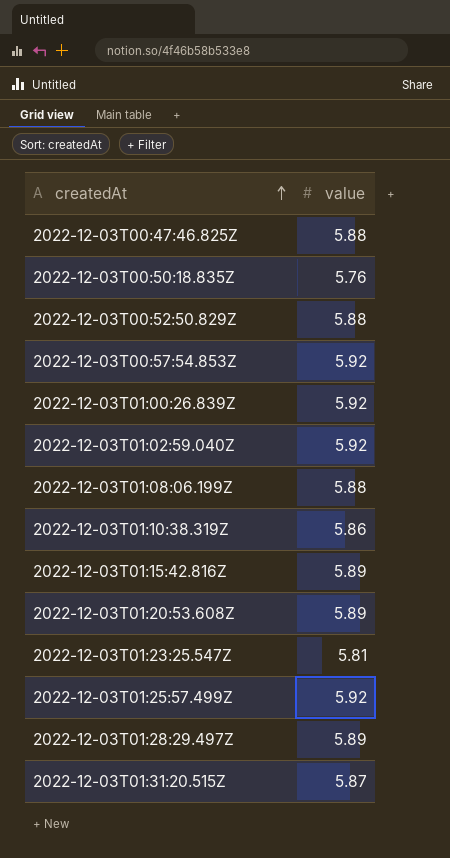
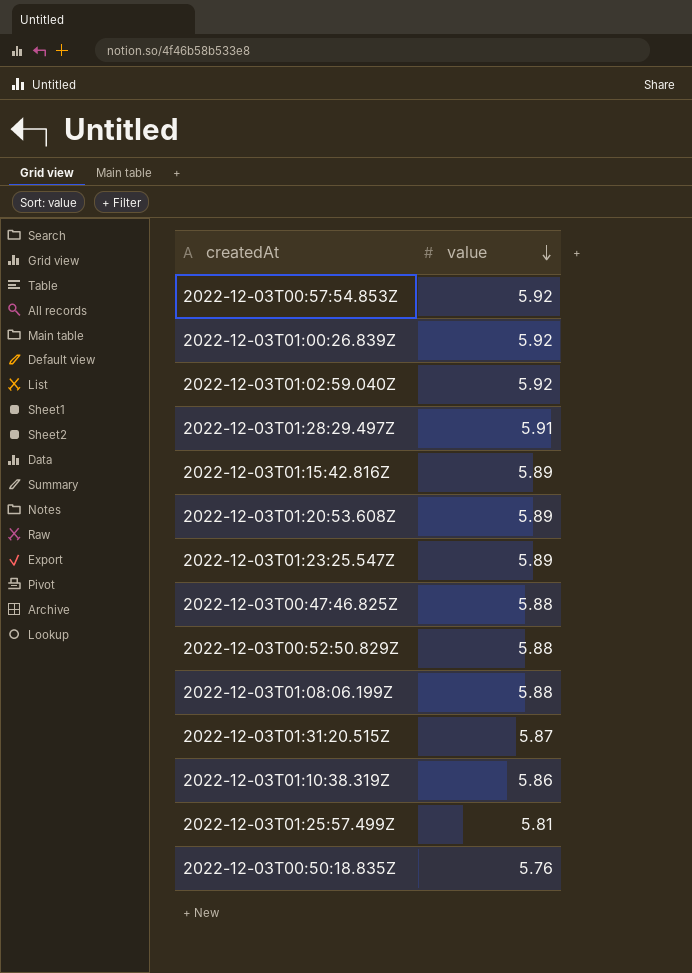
row order: createdAt ascending -> value descending
2022-12-03T01:28:29.497Z | value: 5.89 -> 5.91
2022-12-03T01:23:25.547Z | value: 5.81 -> 5.89
2022-12-03T01:25:57.499Z | value: 5.92 -> 5.81

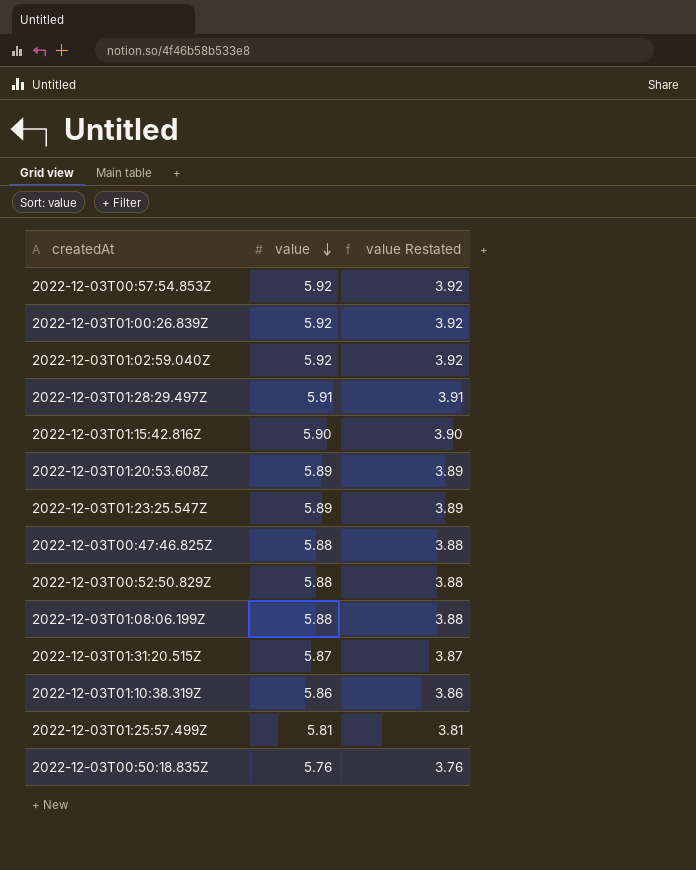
column value Restated | formula: none -> [value] - 2
2022-12-03T01:15:42.816Z | value: 5.89 -> 5.90

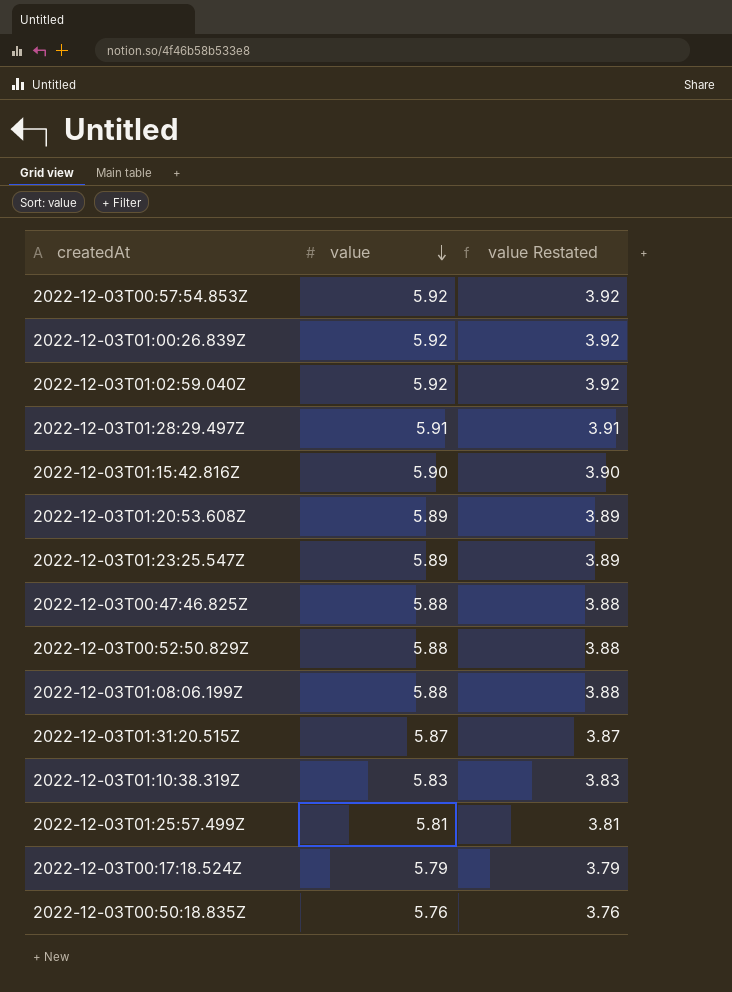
2022-12-03T01:10:38.319Z | value: 5.86 -> 5.83
2022-12-03T01:10:38.319Z | value Restated: 3.86 -> 3.83
row 2022-12-03T00:17:18.524Z: none -> 5.79 | 3.79

